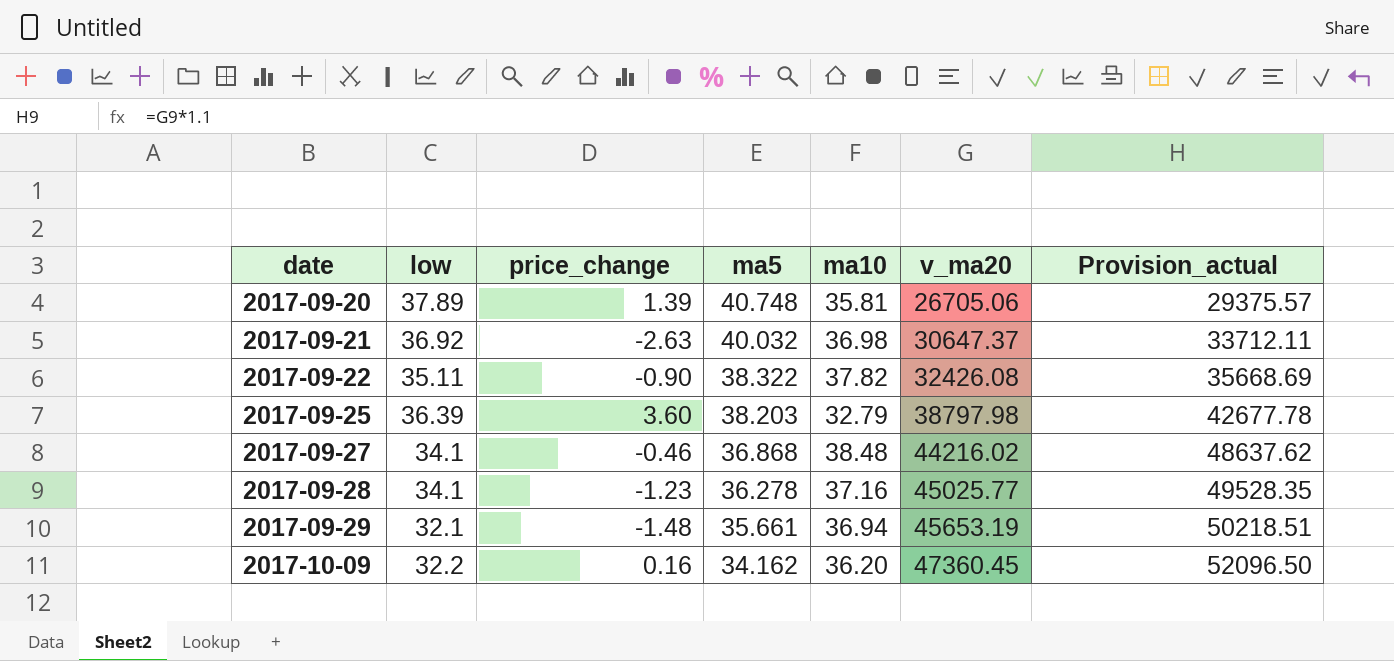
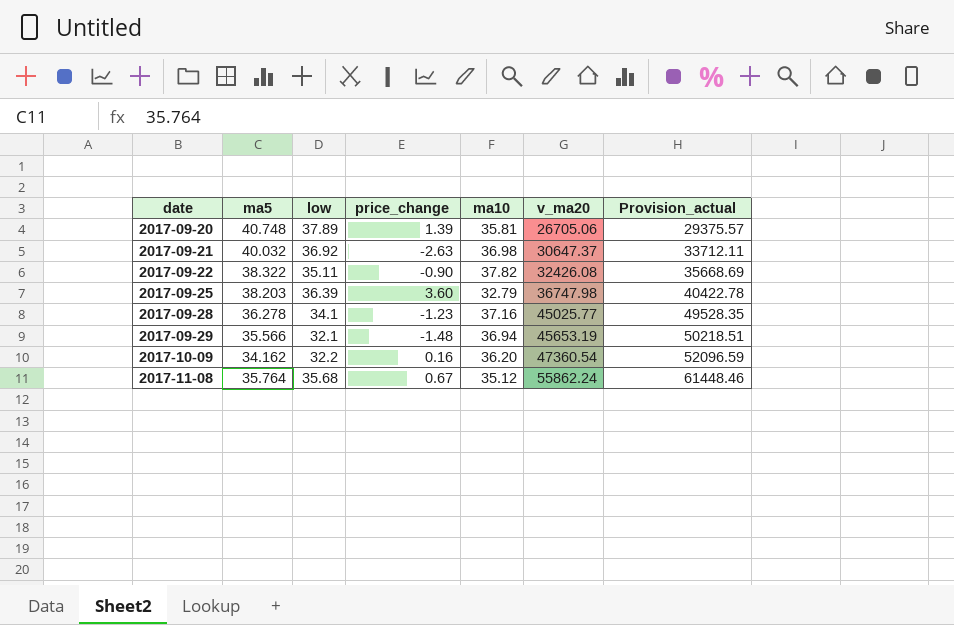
column ma5 | position: 4 -> 2
row 2017-09-27: 34.1 | -0.46 | 36.868 | 38.48 | 44216.02 | 48637.62 -> none
2017-09-25 | v_ma20: 38797.98 -> 36747.98
2017-09-25 | Provision_actual: 42677.78 -> 40422.78
2017-09-29 | ma5: 35.661 -> 35.566
2017-10-09 | v_ma20: 47360.45 -> 47360.54
2017-10-09 | Provision_actual: 52096.50 -> 52096.59
row 2017-11-08: none -> 35.764 | 35.68 | 0.67 | 35.12 | 55862.24 | 61448.46

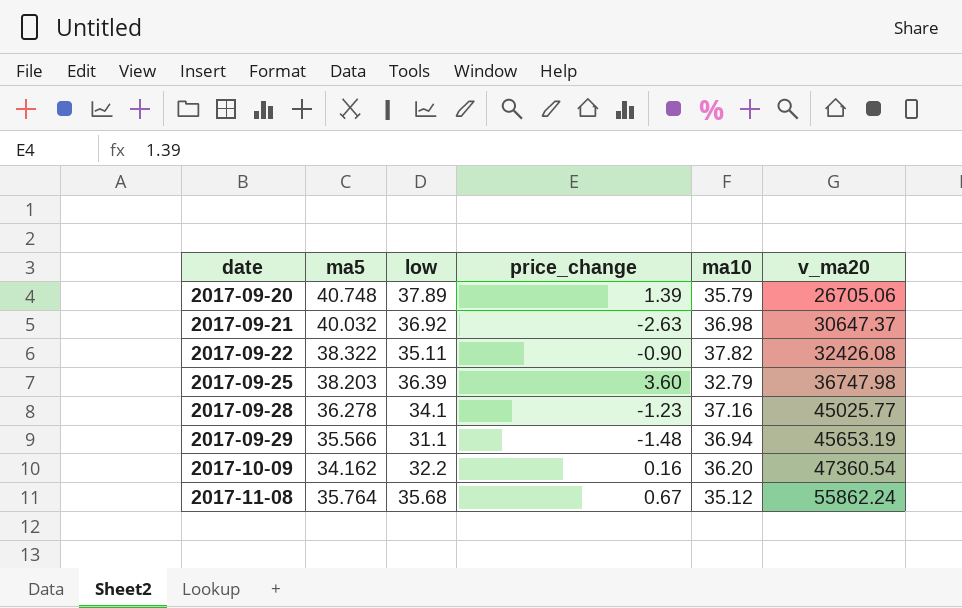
column Provision_actual | formula: [v_ma20] * 1.1 -> none
2017-09-20 | ma10: 35.81 -> 35.79
2017-09-29 | low: 32.1 -> 31.1

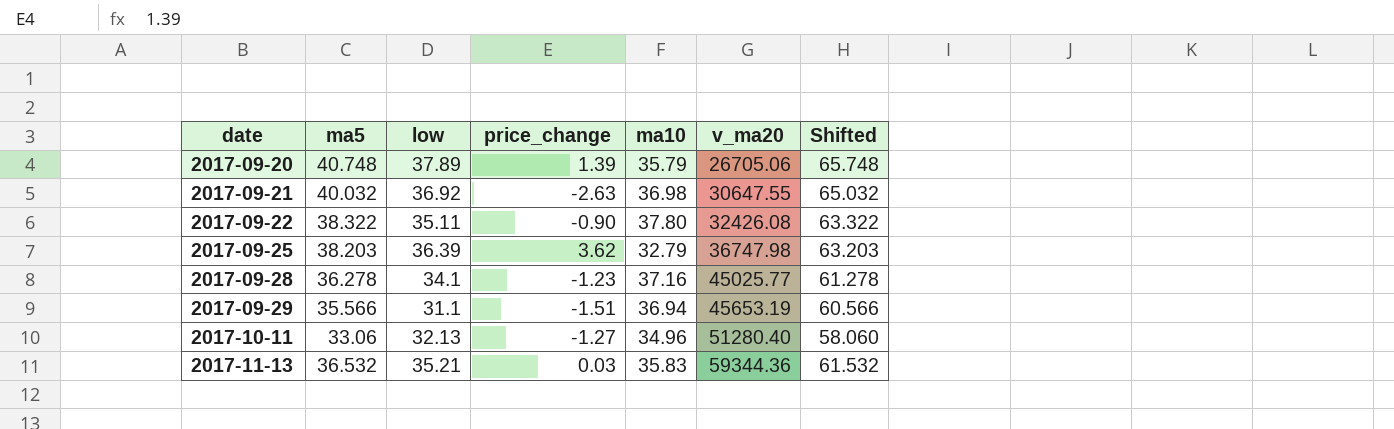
column Shifted | formula: none -> [ma5] + 25
row 2017-10-09: 34.162 | 32.2 | 0.16 | 36.20 | 47360.54 -> none
row 2017-11-08: 35.764 | 35.68 | 0.67 | 35.12 | 55862.24 -> none
2017-09-21 | v_ma20: 30647.37 -> 30647.55
2017-09-22 | ma10: 37.82 -> 37.80
2017-09-25 | price_change: 3.60 -> 3.62
2017-09-29 | price_change: -1.48 -> -1.51
row 2017-10-11: none -> 33.06 | 32.13 | -1.27 | 34.96 | 51280.40 | 58.060
row 2017-11-13: none -> 36.532 | 35.21 | 0.03 | 35.83 | 59344.36 | 61.532

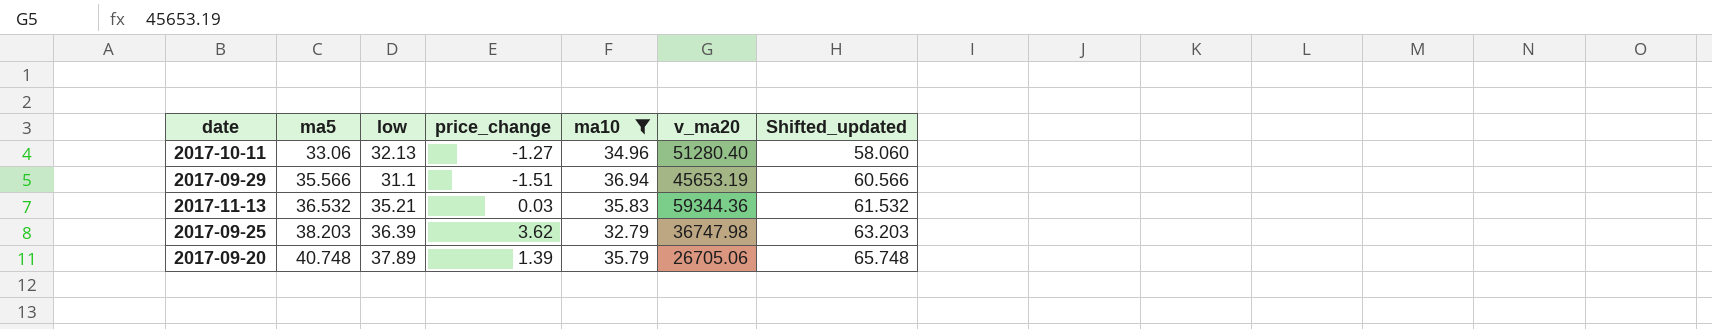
filter: none -> ma10 <= 36.94
row order: date ascending -> ma5 ascending
column name: Shifted -> Shifted_updated

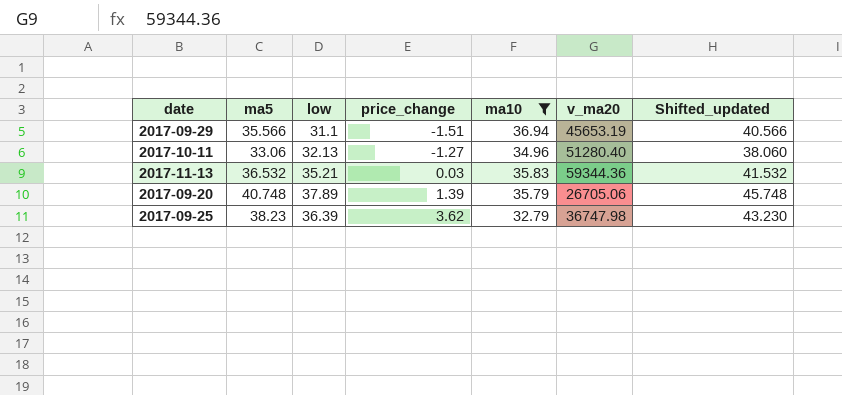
row order: ma5 ascending -> price_change ascending
column Shifted_updated | formula: [ma5] + 25 -> [ma5] + 5
2017-09-25 | ma5: 38.203 -> 38.23

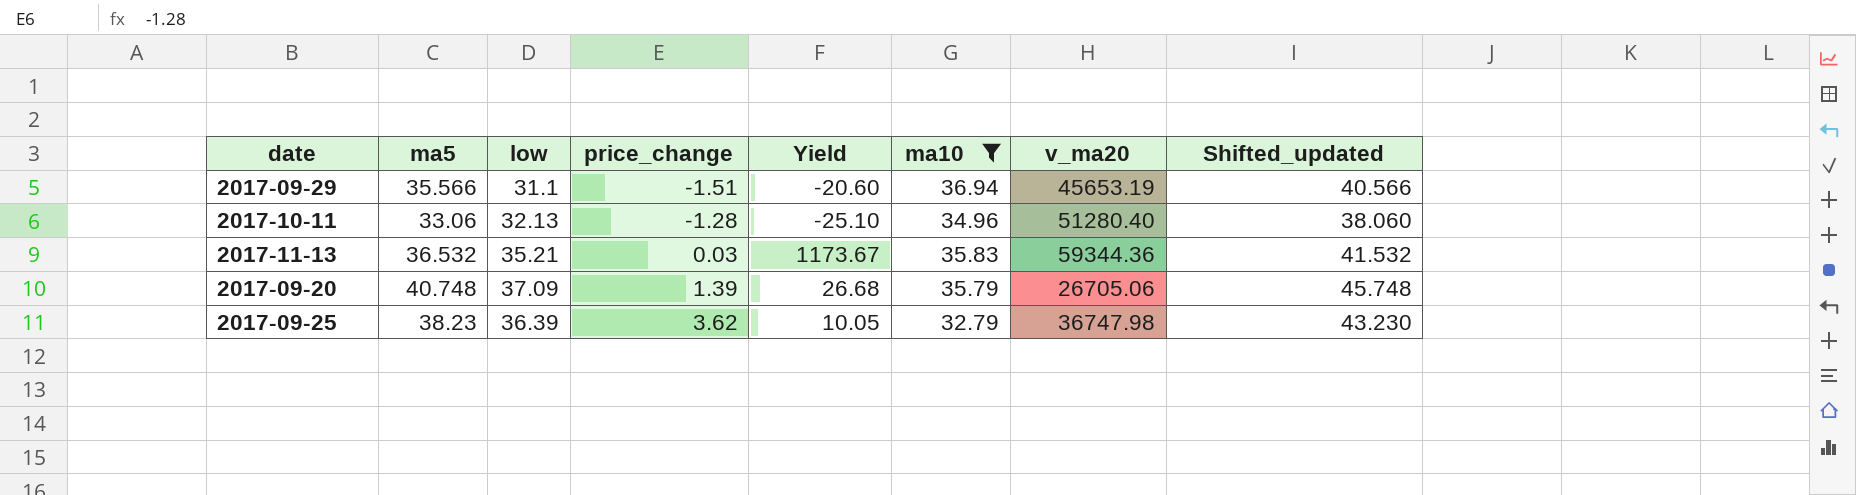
column Yield | formula: none -> [low] / [price_change]
2017-10-11 | price_change: -1.27 -> -1.28
2017-09-20 | low: 37.89 -> 37.09

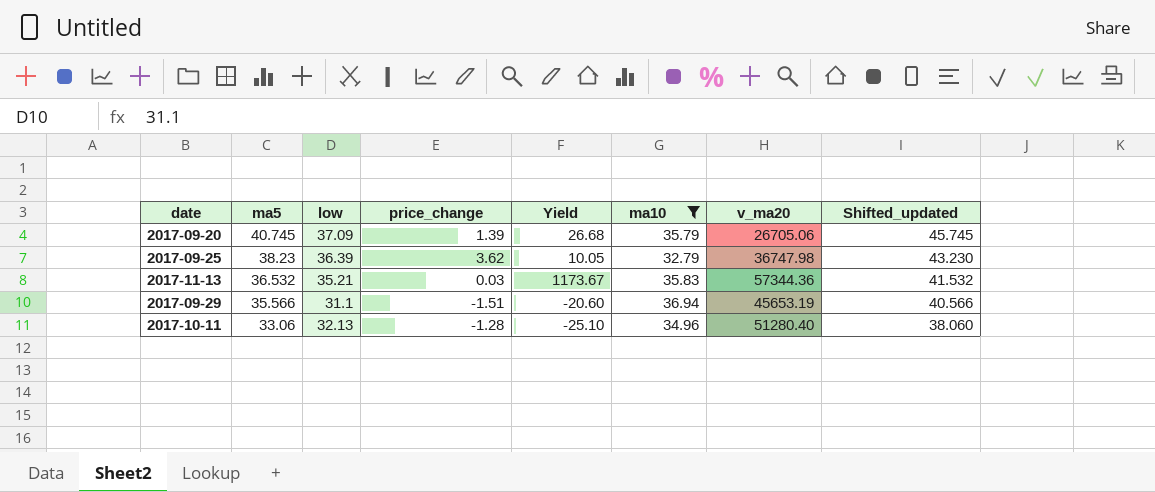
row order: price_change ascending -> ma5 descending
2017-09-20 | ma5: 40.748 -> 40.745
2017-09-20 | Shifted_updated: 45.748 -> 45.745
2017-11-13 | v_ma20: 59344.36 -> 57344.36

